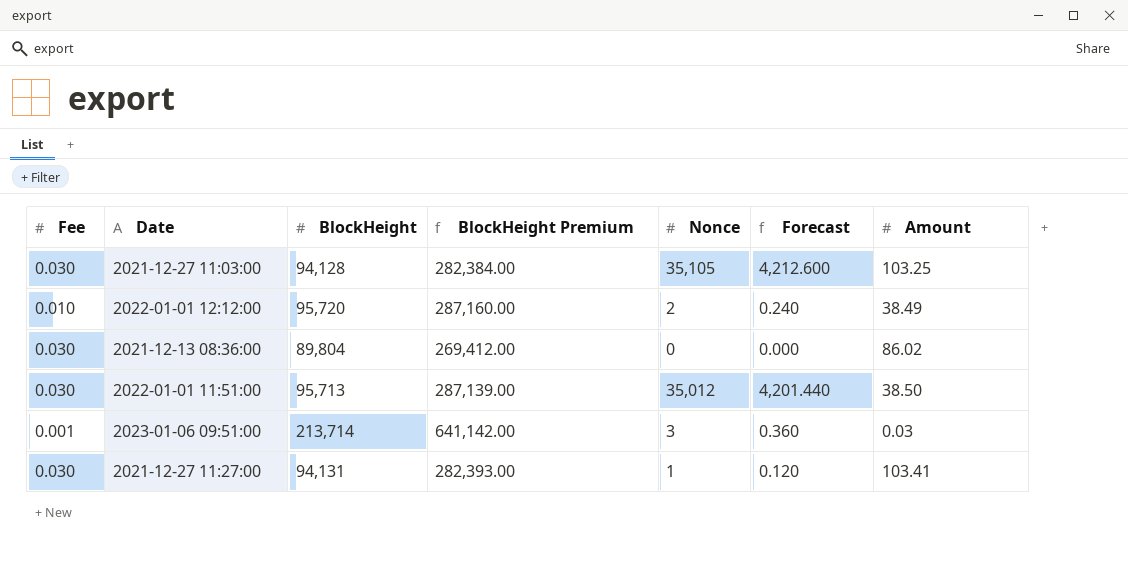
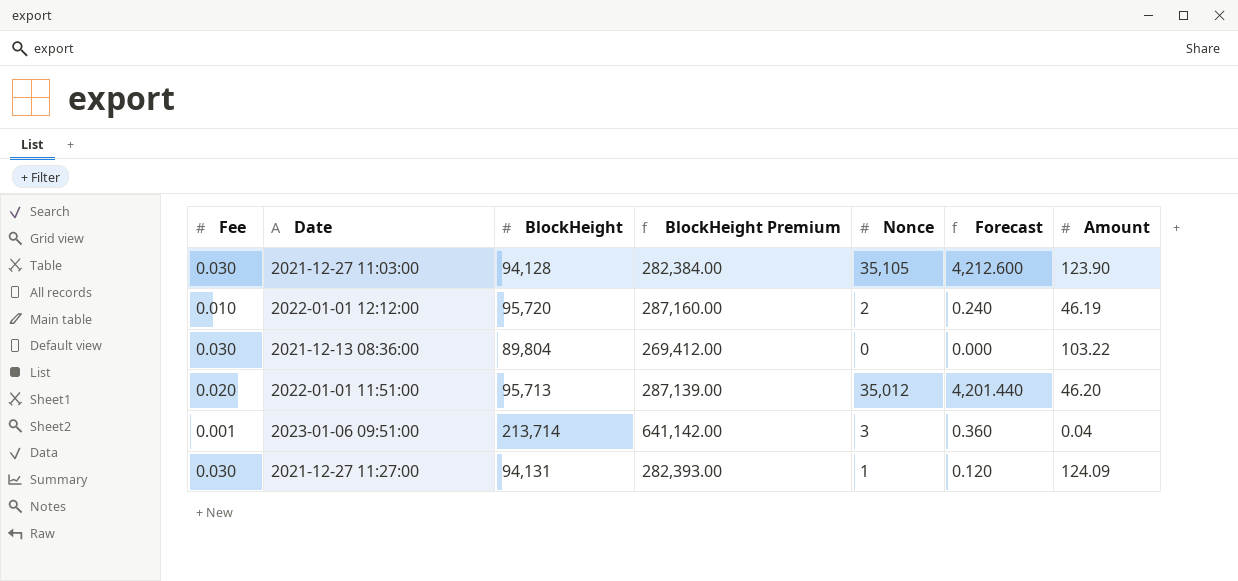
2021-12-27 11:03:00 | Amount: 103.25 -> 123.90
2022-01-01 12:12:00 | Amount: 38.49 -> 46.19
2021-12-13 08:36:00 | Amount: 86.02 -> 103.22
2022-01-01 11:51:00 | Fee: 0.030 -> 0.020
2022-01-01 11:51:00 | Amount: 38.50 -> 46.20
2023-01-06 09:51:00 | Amount: 0.03 -> 0.04
2021-12-27 11:27:00 | Amount: 103.41 -> 124.09

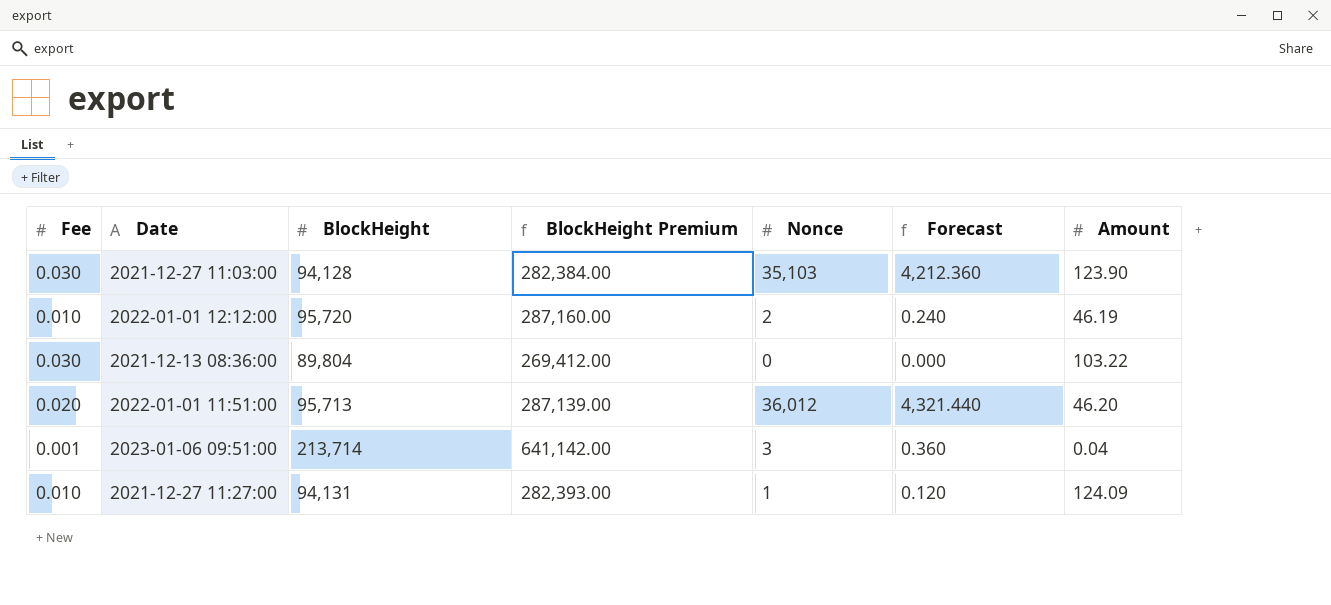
2021-12-27 11:03:00 | Nonce: 35,105 -> 35,103
2021-12-27 11:03:00 | Forecast: 4,212.600 -> 4,212.360
2022-01-01 11:51:00 | Nonce: 35,012 -> 36,012
2022-01-01 11:51:00 | Forecast: 4,201.440 -> 4,321.440
2021-12-27 11:27:00 | Fee: 0.030 -> 0.010

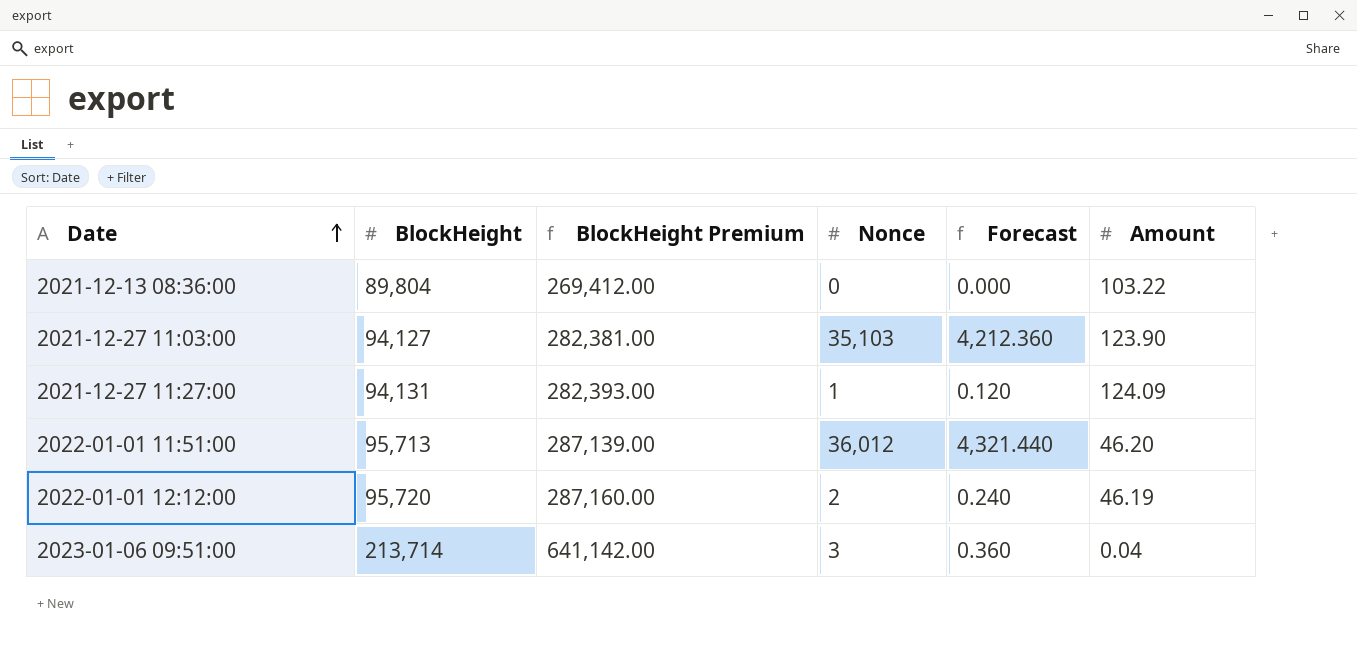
row order: none -> Date ascending
column Fee | position: 1 -> none
2021-12-27 11:03:00 | BlockHeight: 94,128 -> 94,127
2021-12-27 11:03:00 | BlockHeight Premium: 282,384.00 -> 282,381.00

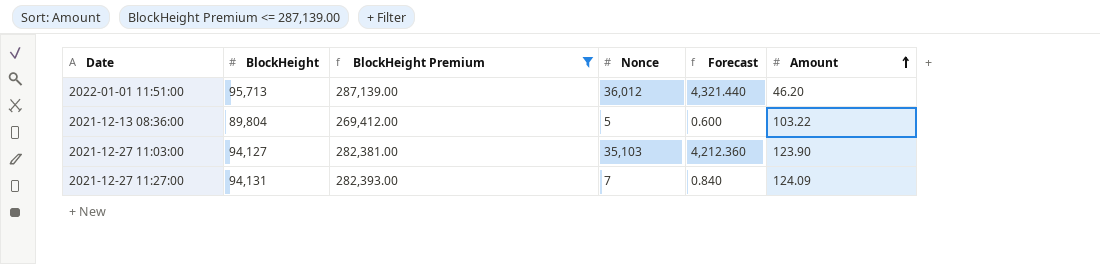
filter: none -> BlockHeight Premium <= 287,139.00
row order: Date ascending -> Amount ascending
2021-12-13 08:36:00 | Nonce: 0 -> 5
2021-12-13 08:36:00 | Forecast: 0.000 -> 0.600
2021-12-27 11:27:00 | Nonce: 1 -> 7
2021-12-27 11:27:00 | Forecast: 0.120 -> 0.840

